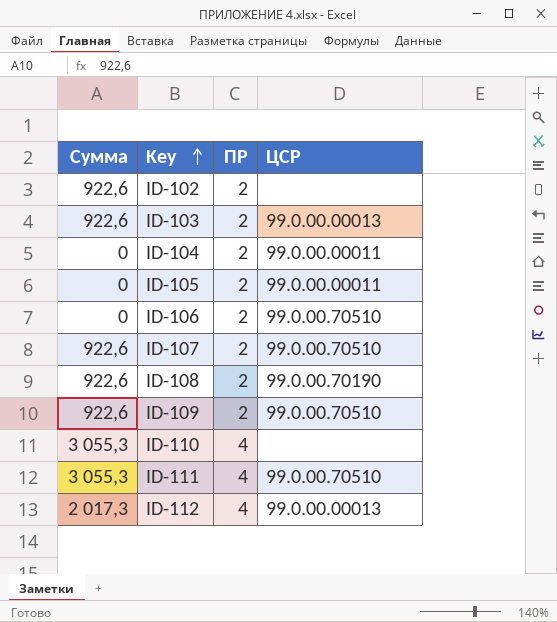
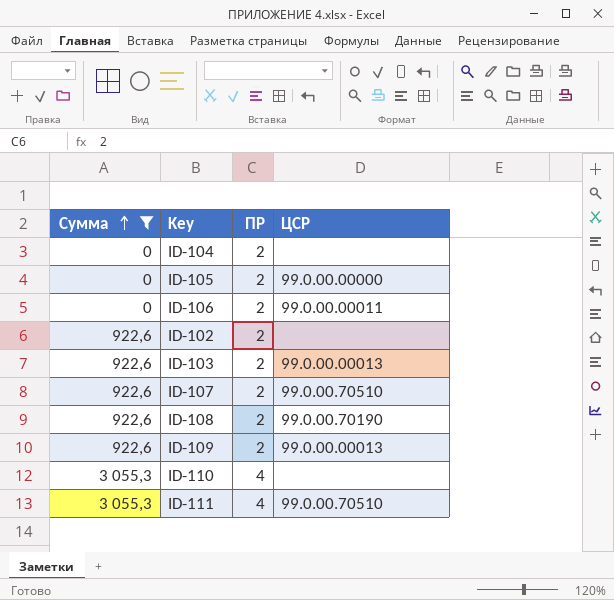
filter: none -> Сумма != 2 017,3
row order: Key ascending -> Сумма ascending
ID-104 | ЦСР: 99.0.00.00011 -> none
ID-105 | ЦСР: 99.0.00.00011 -> 99.0.00.00000
ID-106 | ЦСР: 99.0.00.70510 -> 99.0.00.00011
ID-109 | ЦСР: 99.0.00.70510 -> 99.0.00.00013

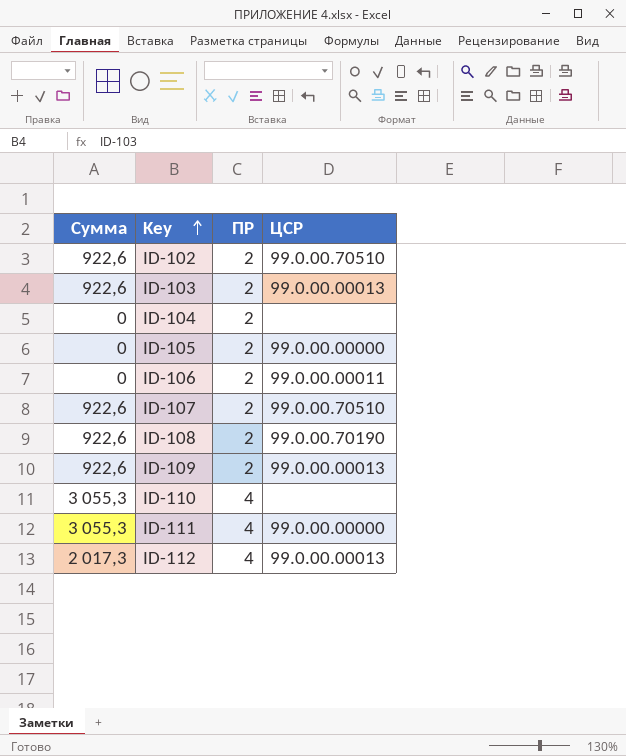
filter: Сумма != 2 017,3 -> none
row order: Сумма ascending -> Key ascending
ID-102 | ЦСР: none -> 99.0.00.70510
ID-111 | ЦСР: 99.0.00.70510 -> 99.0.00.00000

